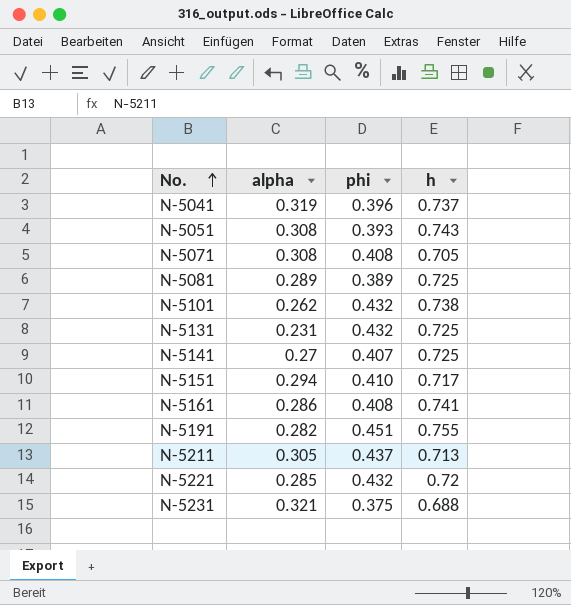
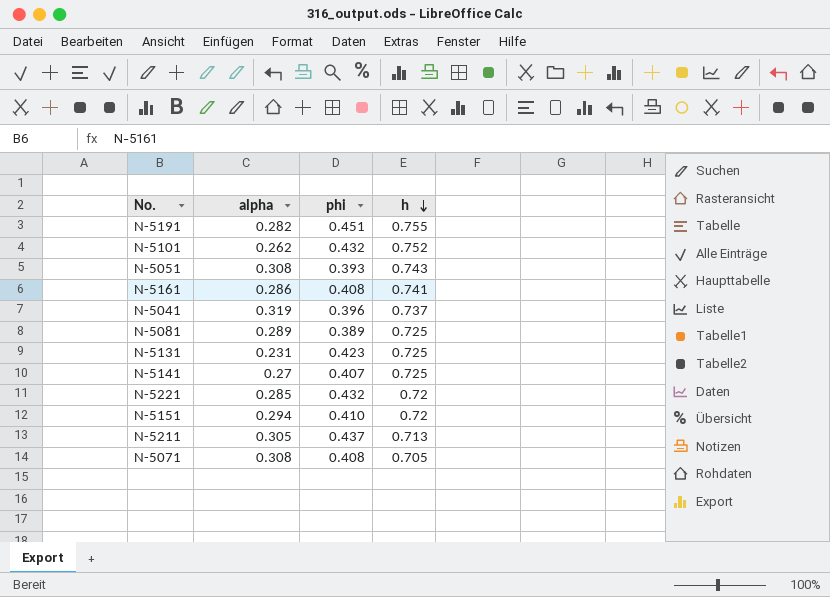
row order: No. ascending -> h descending
row N-5231: 0.321 | 0.375 | 0.688 -> none
N-5101 | h: 0.738 -> 0.752
N-5131 | phi: 0.432 -> 0.423
N-5151 | h: 0.717 -> 0.72

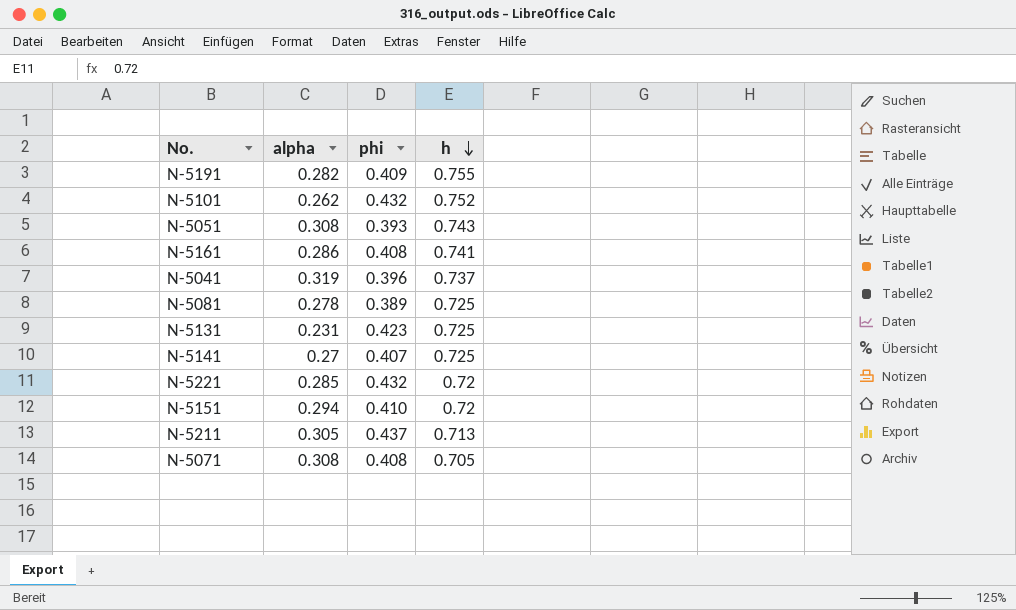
N-5191 | phi: 0.451 -> 0.409
N-5081 | alpha: 0.289 -> 0.278

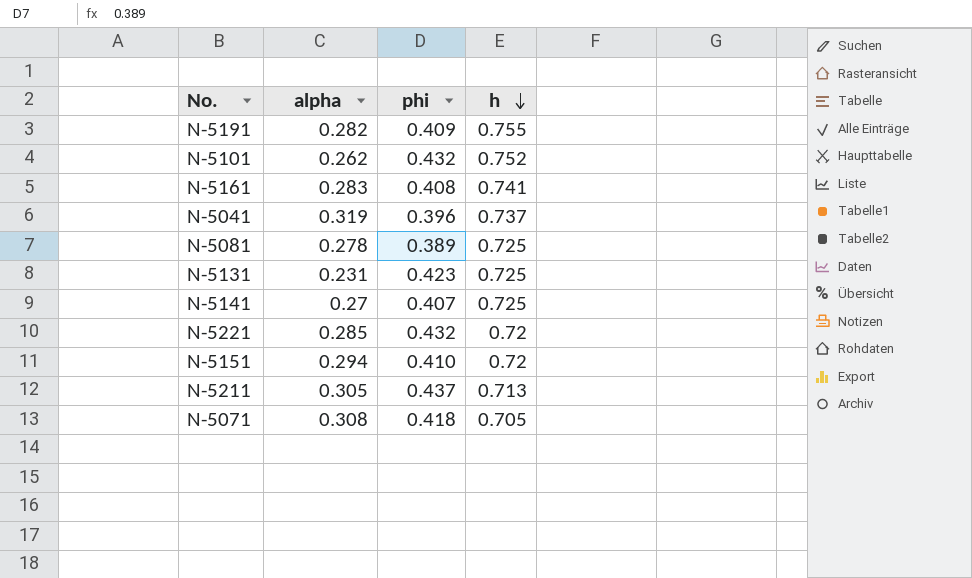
row N-5051: 0.308 | 0.393 | 0.743 -> none
N-5161 | alpha: 0.286 -> 0.283
N-5071 | phi: 0.408 -> 0.418

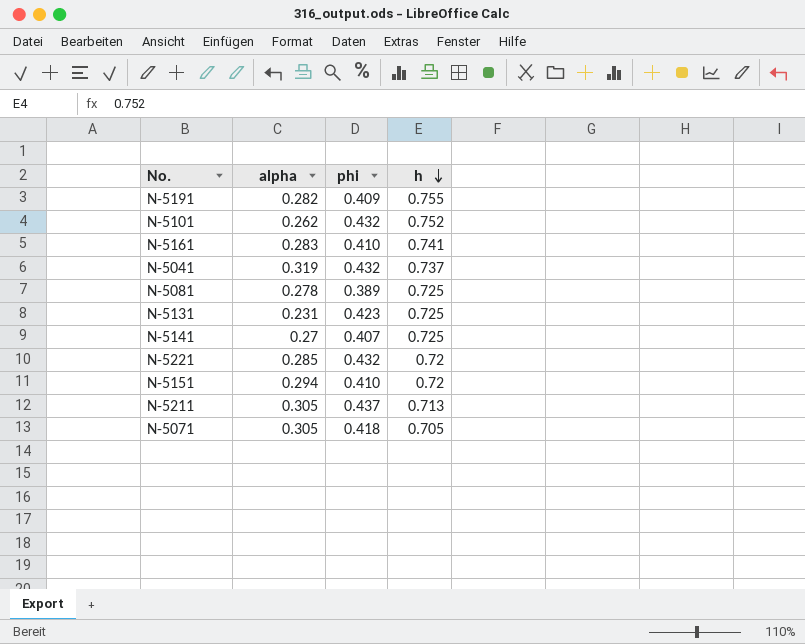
N-5161 | phi: 0.408 -> 0.410
N-5041 | phi: 0.396 -> 0.432
N-5071 | alpha: 0.308 -> 0.305

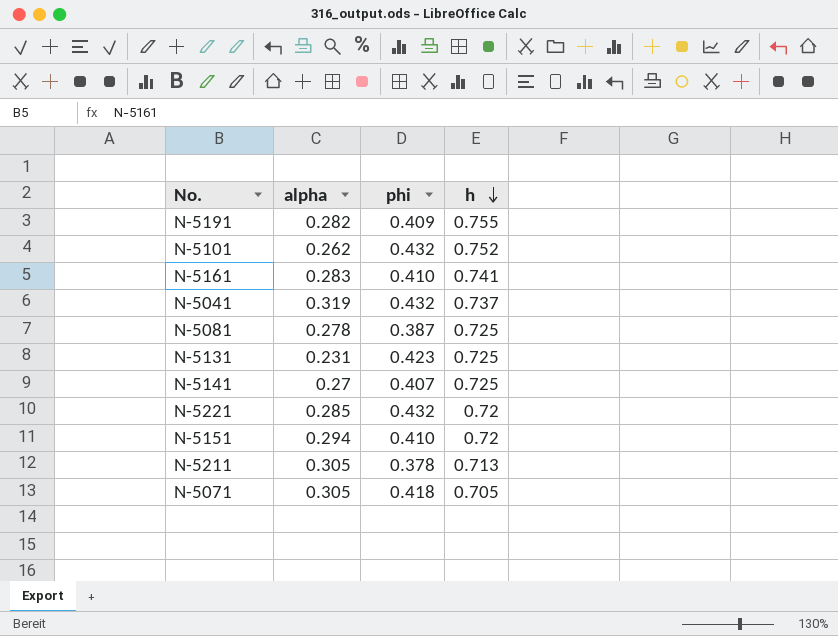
N-5081 | phi: 0.389 -> 0.387
N-5211 | phi: 0.437 -> 0.378

